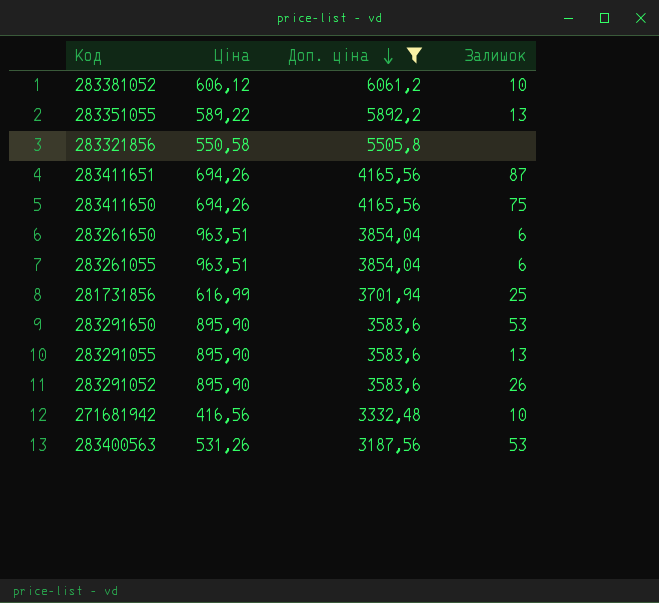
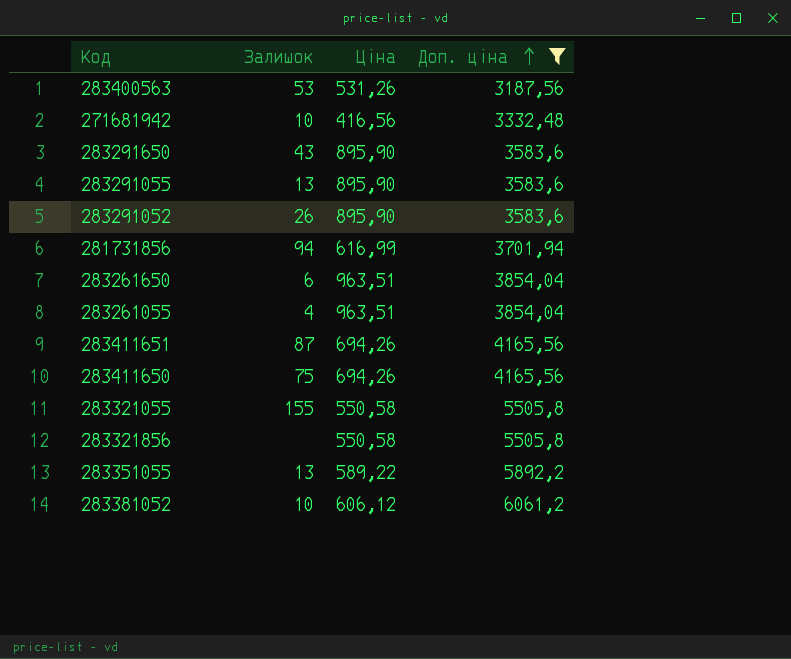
row order: Доп. ціна descending -> Доп. ціна ascending
column Залишок | position: 4 -> 2
283291650 | Залишок: 53 -> 43
281731856 | Залишок: 25 -> 94
283261055 | Залишок: 6 -> 4
row 283321055: none -> 155 | 550,58 | 5505,8

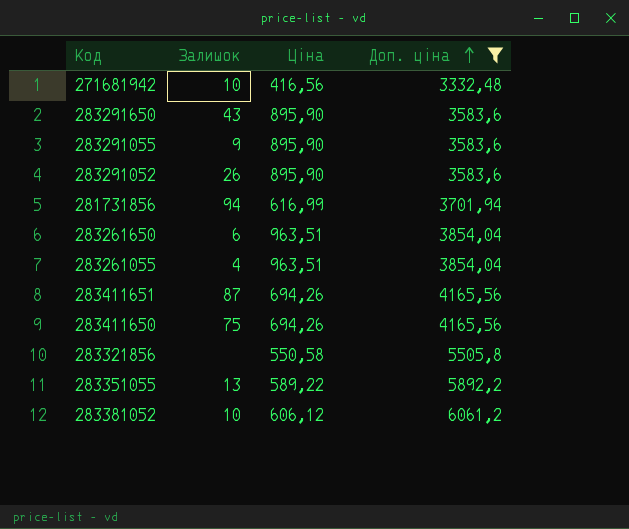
row 283400563: 53 | 531,26 | 3187,56 -> none
row 283321055: 155 | 550,58 | 5505,8 -> none
283291055 | Залишок: 13 -> 9

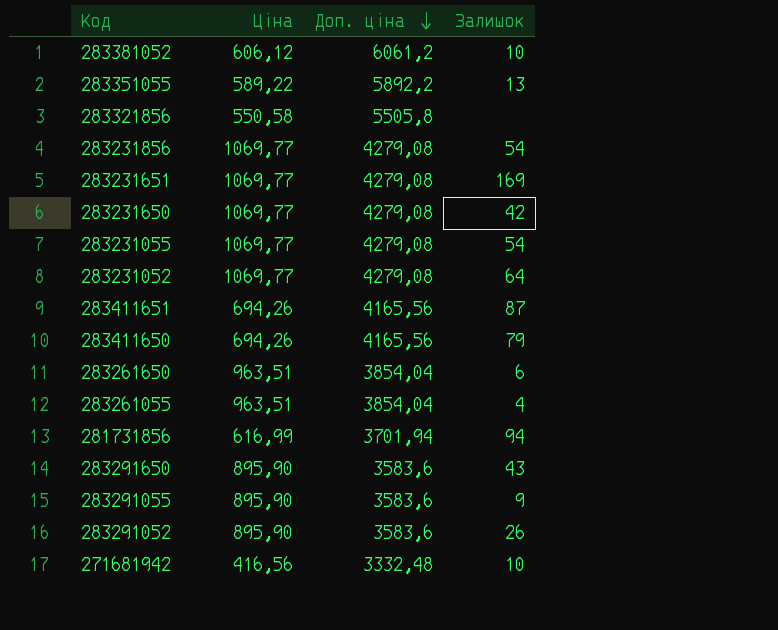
filter: Доп. ціна != 4279,08 -> none
row order: Доп. ціна ascending -> Доп. ціна descending
column Залишок | position: 2 -> 4
283411650 | Залишок: 75 -> 79

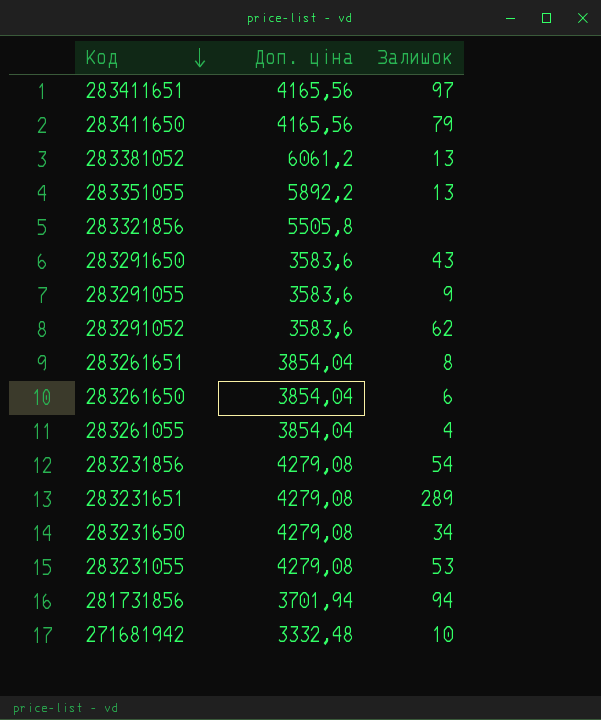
row order: Доп. ціна descending -> Код descending
column Ціна | position: 2 -> none
row 283231052: 1069,77 | 4279,08 | 64 -> none
283411651 | Залишок: 87 -> 97
283381052 | Залишок: 10 -> 13
283291052 | Залишок: 26 -> 62
row 283261651: none -> 3854,04 | 8
283231651 | Залишок: 169 -> 289
283231650 | Залишок: 42 -> 34
283231055 | Залишок: 54 -> 53

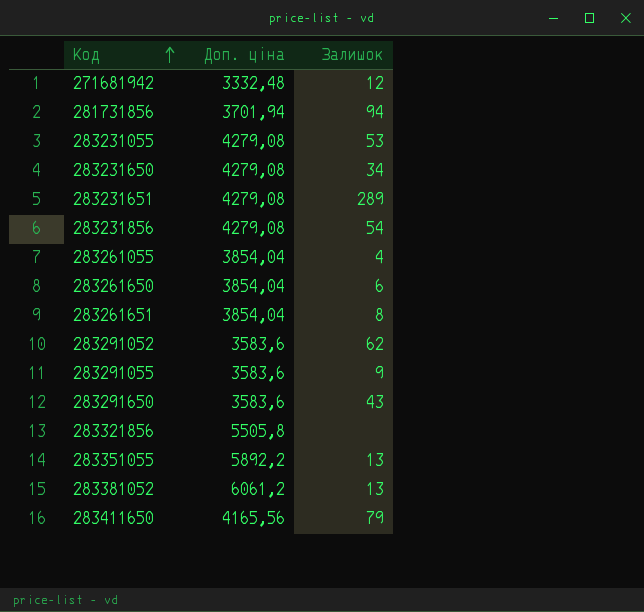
row order: Код descending -> Код ascending
row 283411651: 4165,56 | 97 -> none
271681942 | Залишок: 10 -> 12

